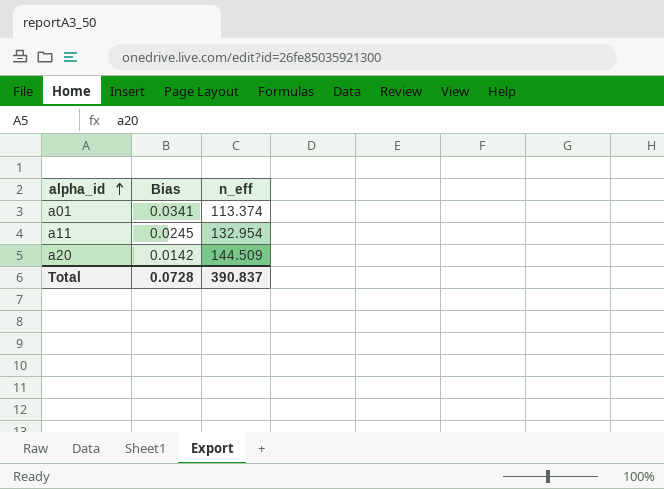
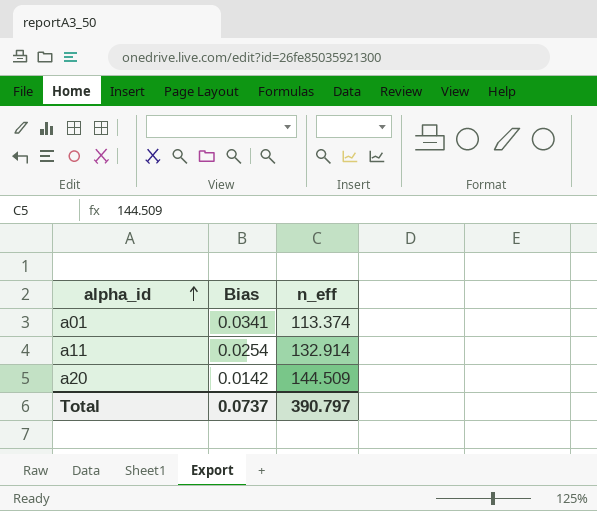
a11 | Bias: 0.0245 -> 0.0254
a11 | n_eff: 132.954 -> 132.914
Total | Bias: 0.0728 -> 0.0737
Total | n_eff: 390.837 -> 390.797

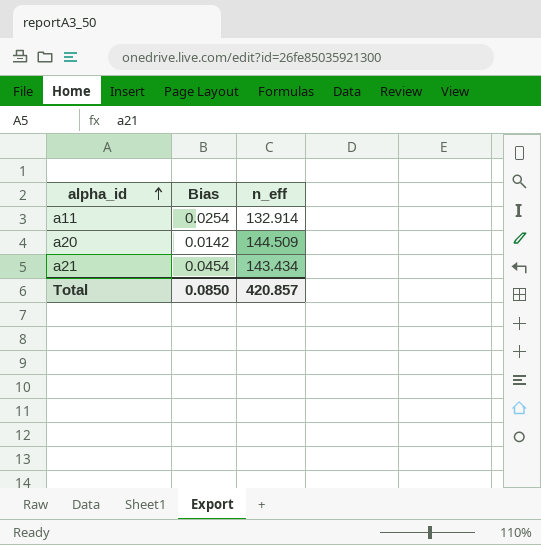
row a01: 0.0341 | 113.374 -> none
row a21: none -> 0.0454 | 143.434
Total | Bias: 0.0737 -> 0.0850
Total | n_eff: 390.797 -> 420.857

